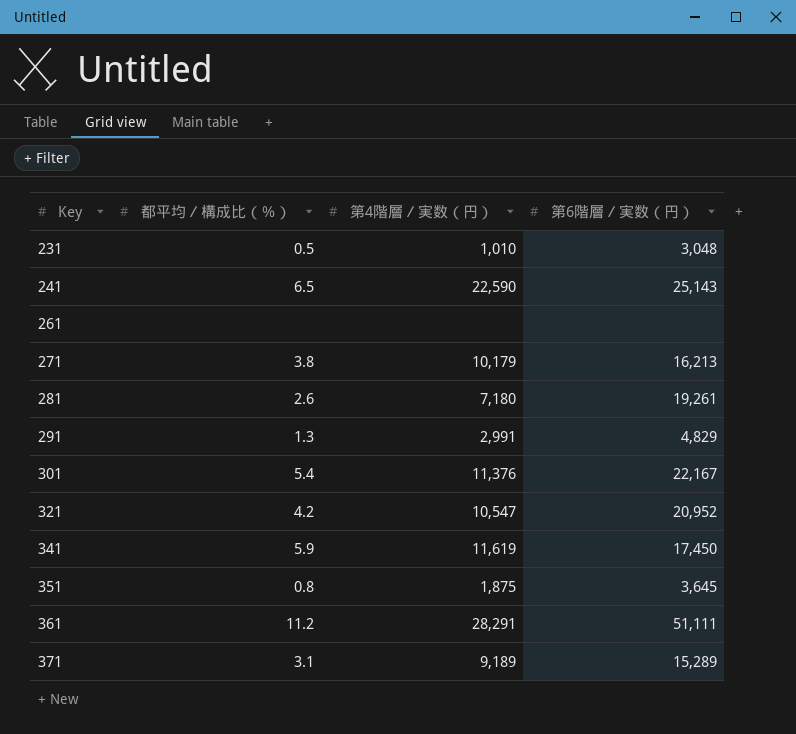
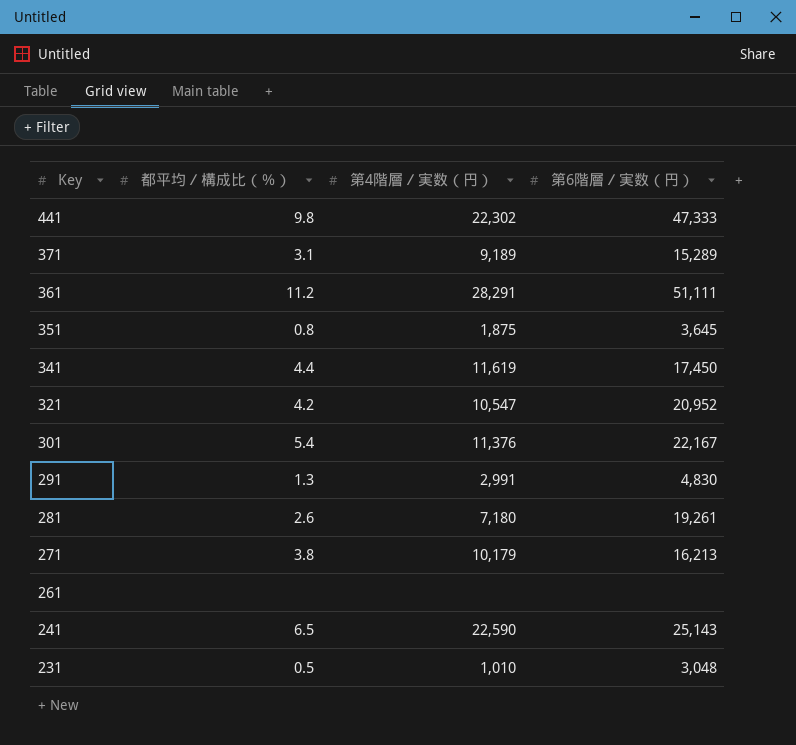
row order: Key ascending -> Key descending
row 441: none -> 9.8 | 22,302 | 47,333
341 | 都平均／構成比（％）: 5.9 -> 4.4
291 | 第6階層／実数（円）: 4,829 -> 4,830

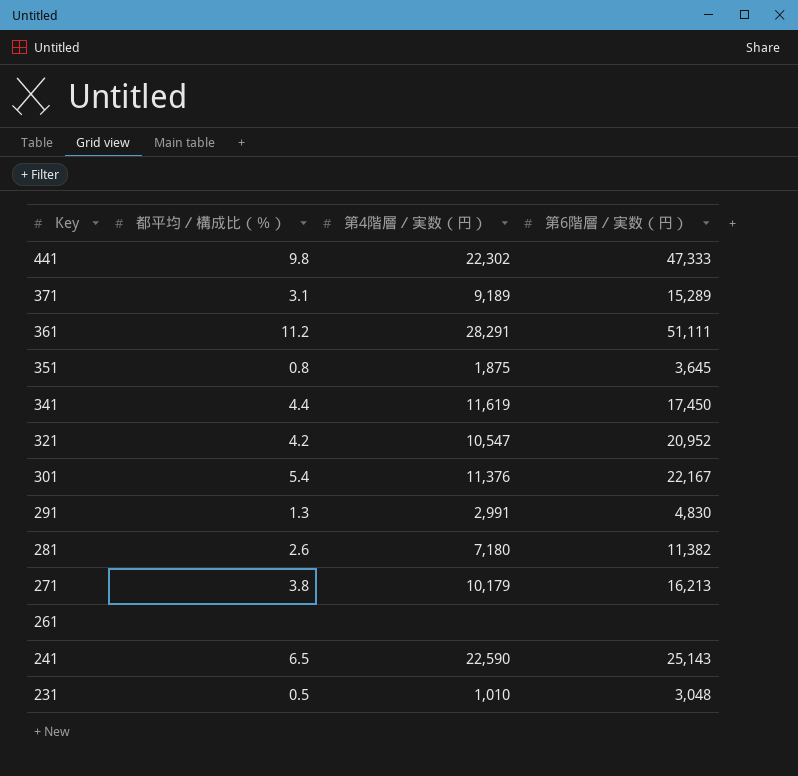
281 | 第6階層／実数（円）: 19,261 -> 11,382

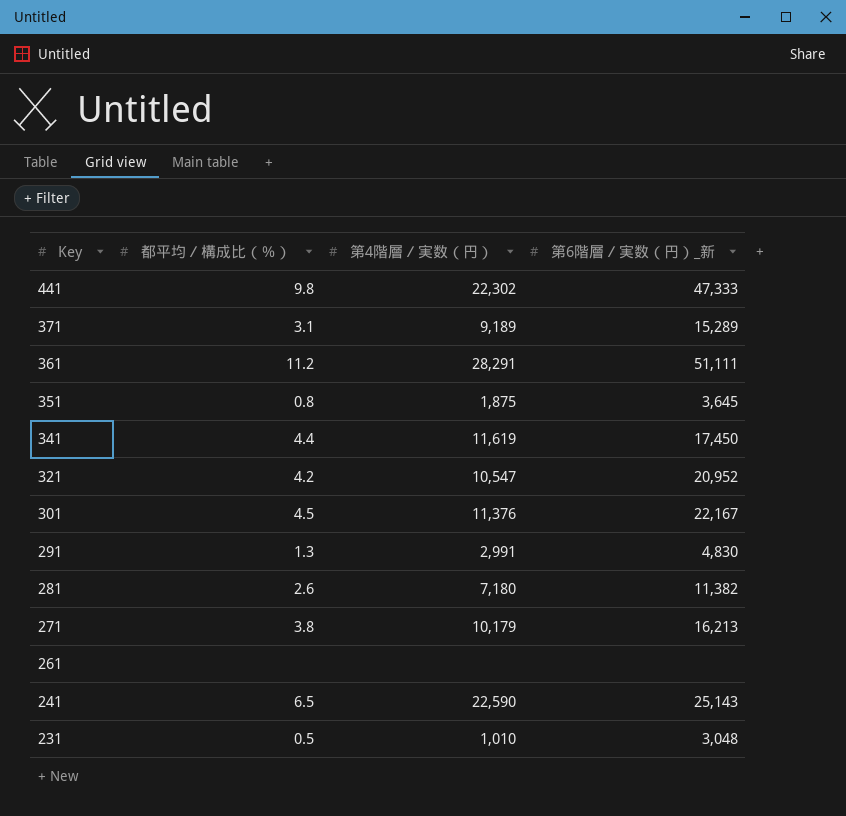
column name: 第6階層／実数（円） -> 第6階層／実数（円）_新
301 | 都平均／構成比（％）: 5.4 -> 4.5

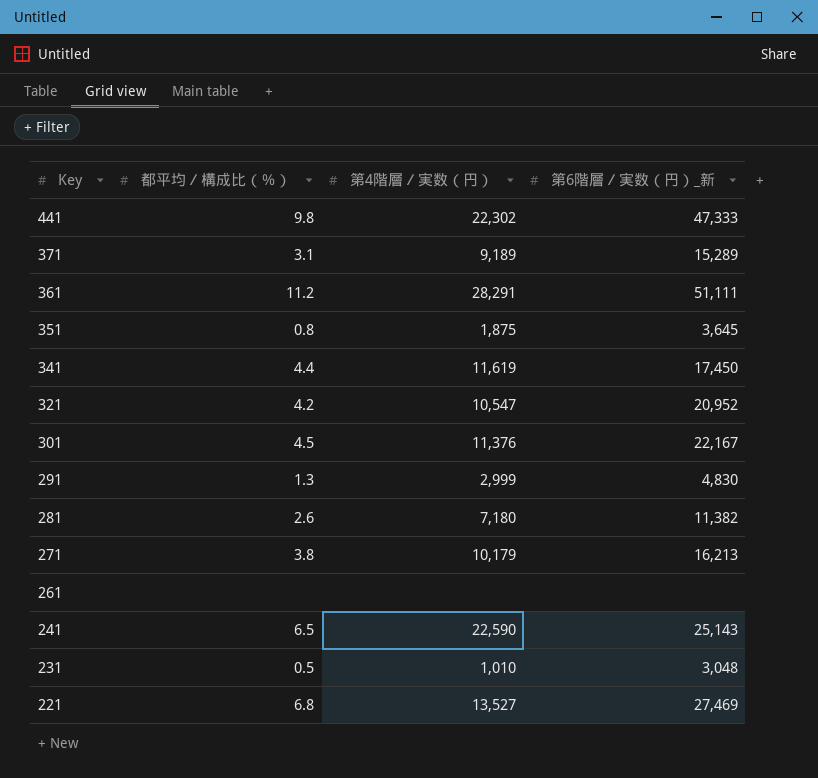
291 | 第4階層／実数（円）: 2,991 -> 2,999
row 221: none -> 6.8 | 13,527 | 27,469

